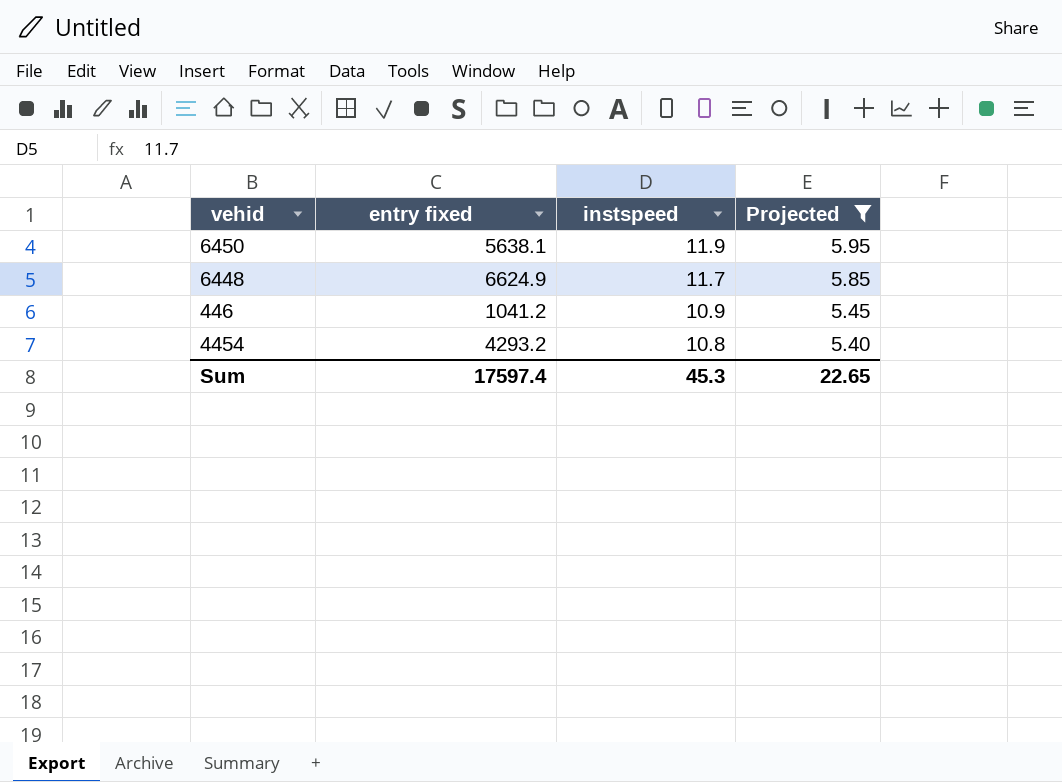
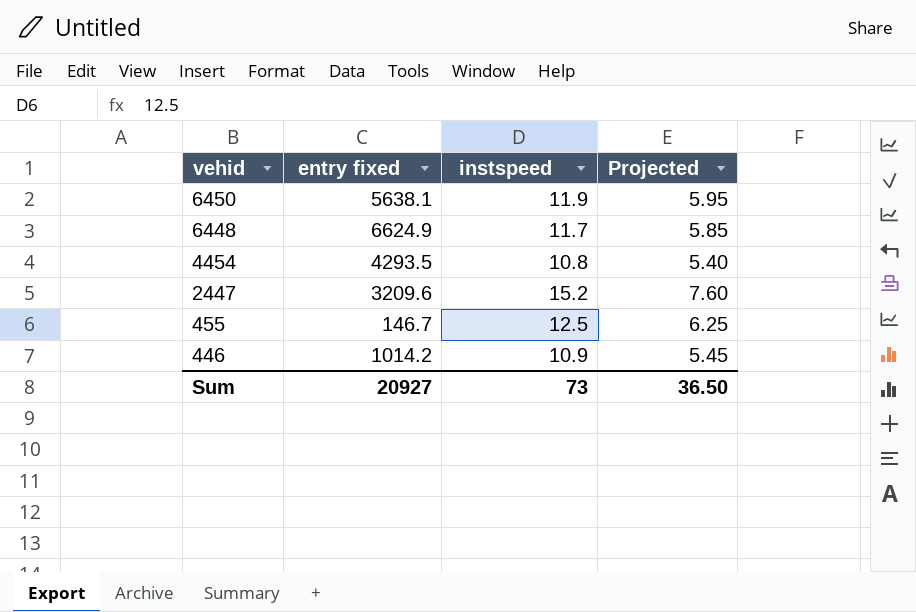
filter: Projected <= 5.95 -> none
row order: instspeed descending -> vehid descending
4454 | entry fixed: 4293.2 -> 4293.5
446 | entry fixed: 1041.2 -> 1014.2
Sum | entry fixed: 17597.4 -> 20927
Sum | instspeed: 45.3 -> 73
Sum | Projected: 22.65 -> 36.50

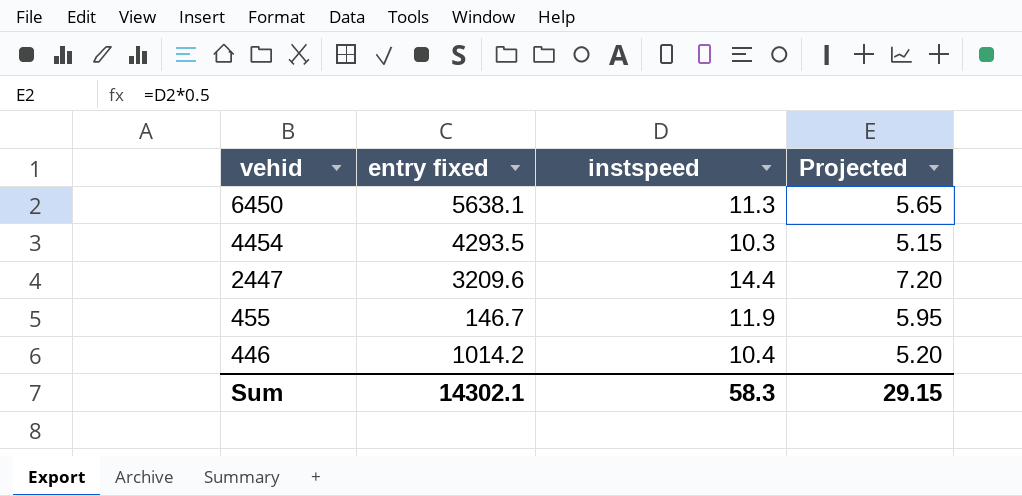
row 6448: 6624.9 | 11.7 | 5.85 -> none
6450 | instspeed: 11.9 -> 11.3
6450 | Projected: 5.95 -> 5.65
4454 | instspeed: 10.8 -> 10.3
4454 | Projected: 5.40 -> 5.15
2447 | instspeed: 15.2 -> 14.4
2447 | Projected: 7.60 -> 7.20
455 | instspeed: 12.5 -> 11.9
455 | Projected: 6.25 -> 5.95
446 | instspeed: 10.9 -> 10.4
446 | Projected: 5.45 -> 5.20
Sum | entry fixed: 20927 -> 14302.1
Sum | instspeed: 73 -> 58.3
Sum | Projected: 36.50 -> 29.15

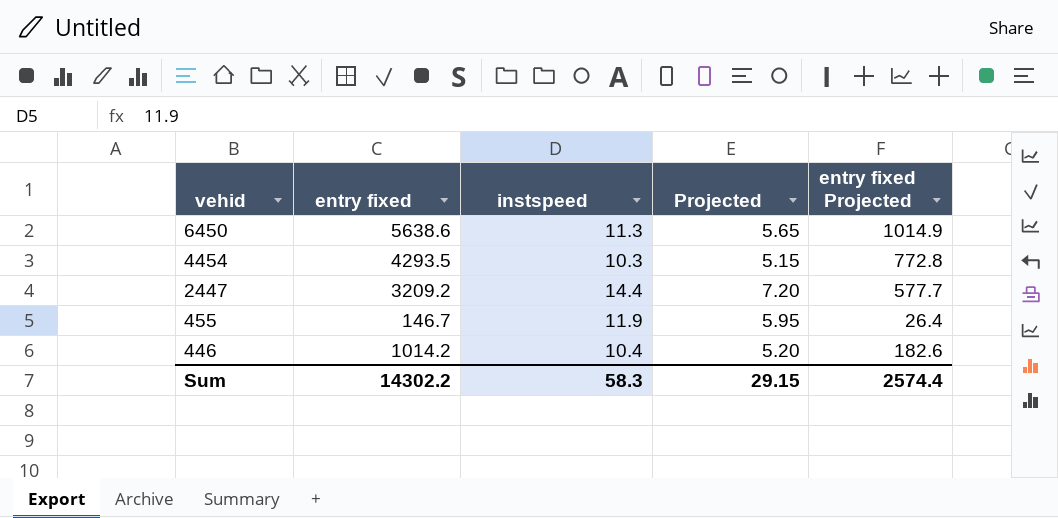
column entry fixed Projected | formula: none -> [entry fixed] * 0.18
6450 | entry fixed: 5638.1 -> 5638.6
2447 | entry fixed: 3209.6 -> 3209.2
Sum | entry fixed: 14302.1 -> 14302.2

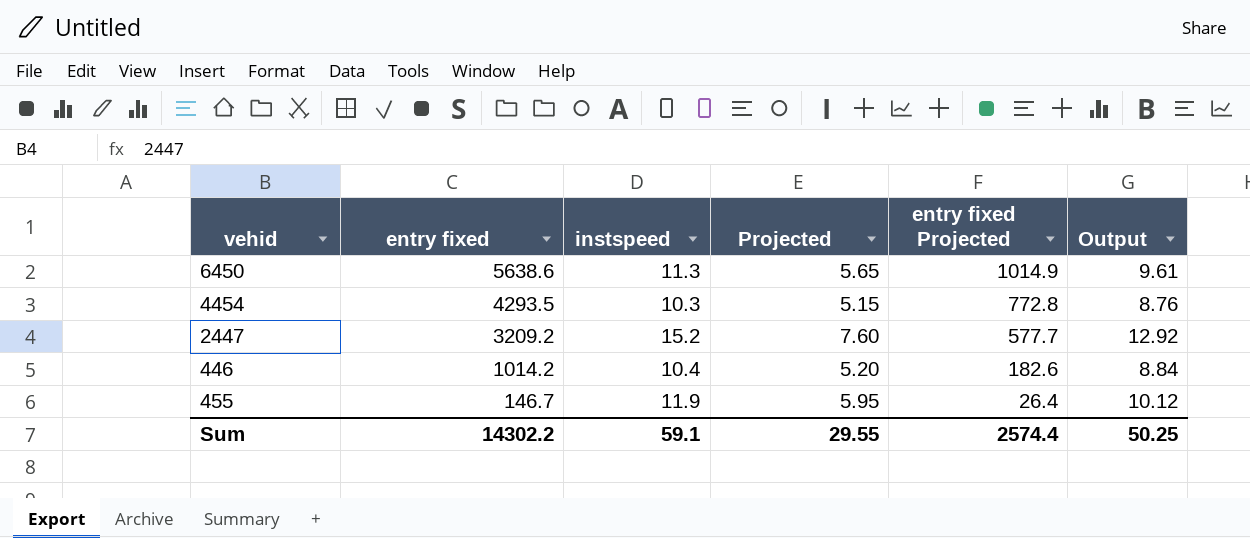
row order: vehid descending -> entry fixed descending
column Output | formula: none -> [instspeed] * 0.85
2447 | instspeed: 14.4 -> 15.2
2447 | Projected: 7.20 -> 7.60
Sum | instspeed: 58.3 -> 59.1
Sum | Projected: 29.15 -> 29.55

